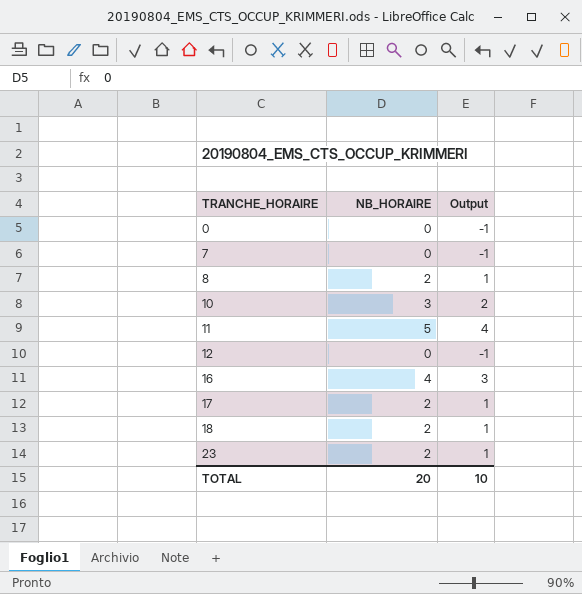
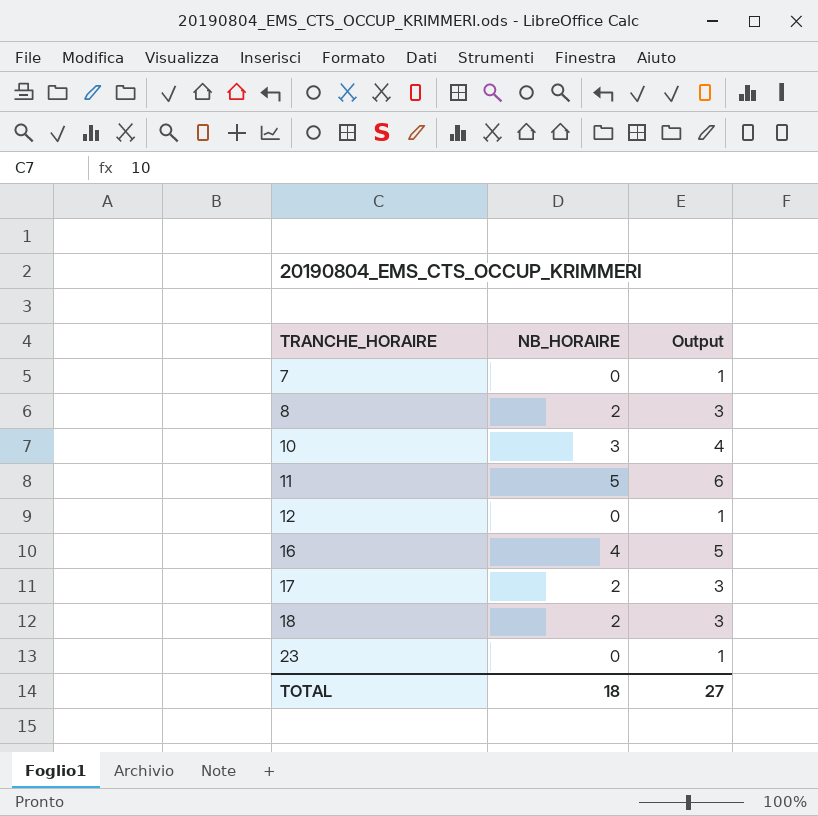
column Output | formula: [NB_HORAIRE] - 1 -> [NB_HORAIRE] + 1
row 0: 0 | -1 -> none
23 | NB_HORAIRE: 2 -> 0
TOTAL | NB_HORAIRE: 20 -> 18
TOTAL | Output: 10 -> 27

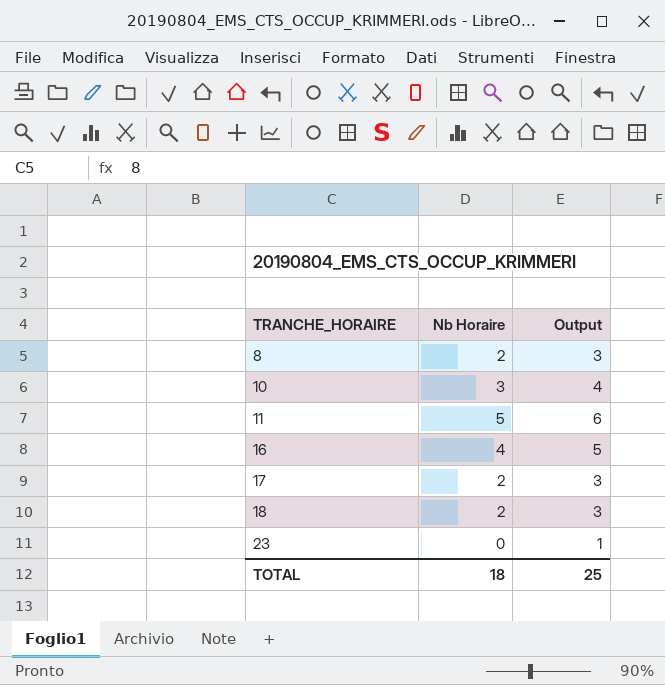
column name: NB_HORAIRE -> Nb Horaire
row 7: 0 | 1 -> none
row 12: 0 | 1 -> none
TOTAL | Output: 27 -> 25

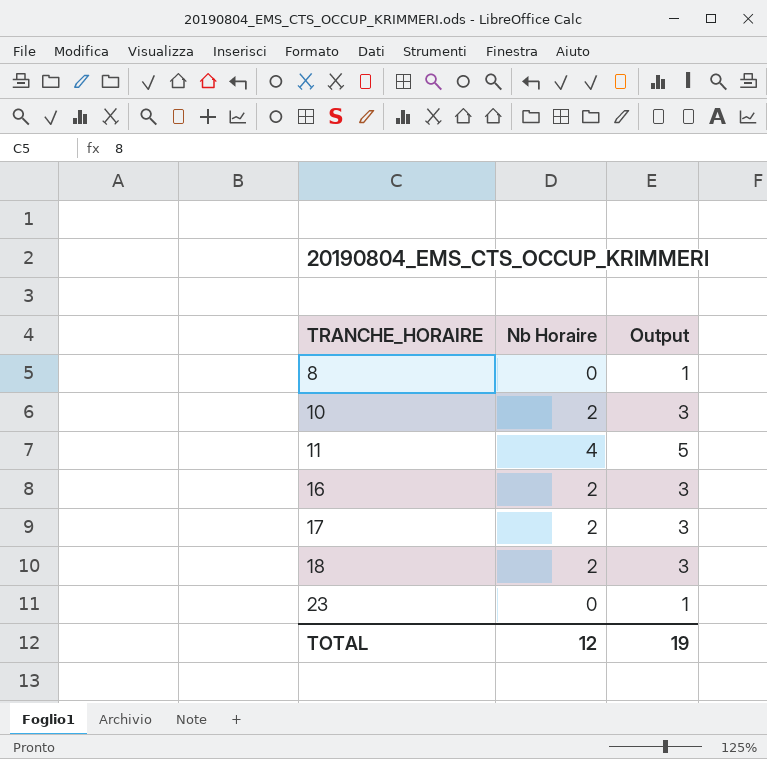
8 | Nb Horaire: 2 -> 0
8 | Output: 3 -> 1
10 | Nb Horaire: 3 -> 2
10 | Output: 4 -> 3
11 | Nb Horaire: 5 -> 4
11 | Output: 6 -> 5
16 | Nb Horaire: 4 -> 2
16 | Output: 5 -> 3
TOTAL | Nb Horaire: 18 -> 12
TOTAL | Output: 25 -> 19

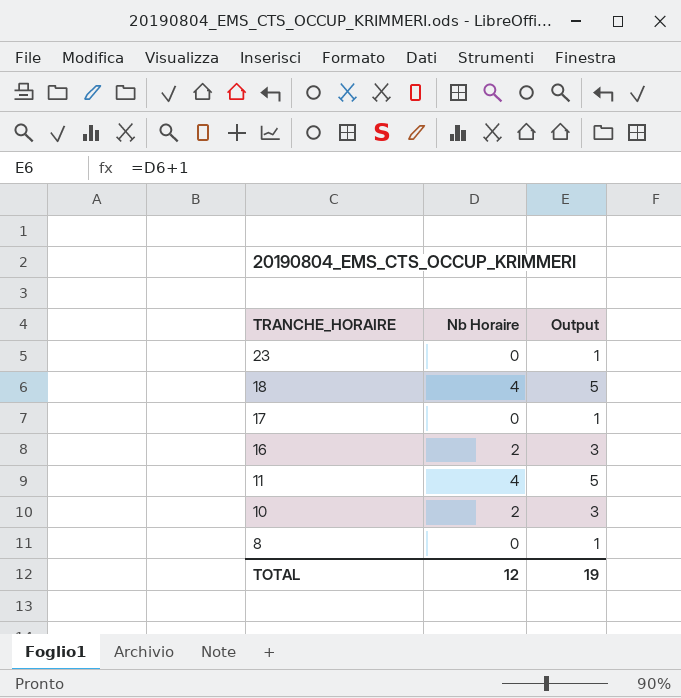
row order: TRANCHE_HORAIRE ascending -> TRANCHE_HORAIRE descending
18 | Nb Horaire: 2 -> 4
18 | Output: 3 -> 5
17 | Nb Horaire: 2 -> 0
17 | Output: 3 -> 1

